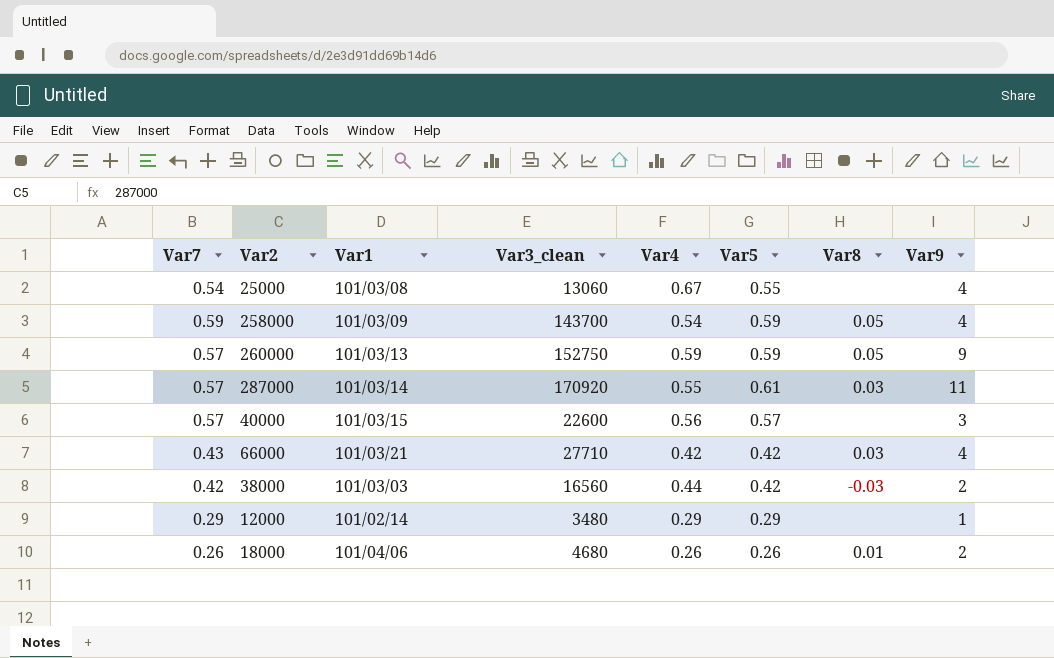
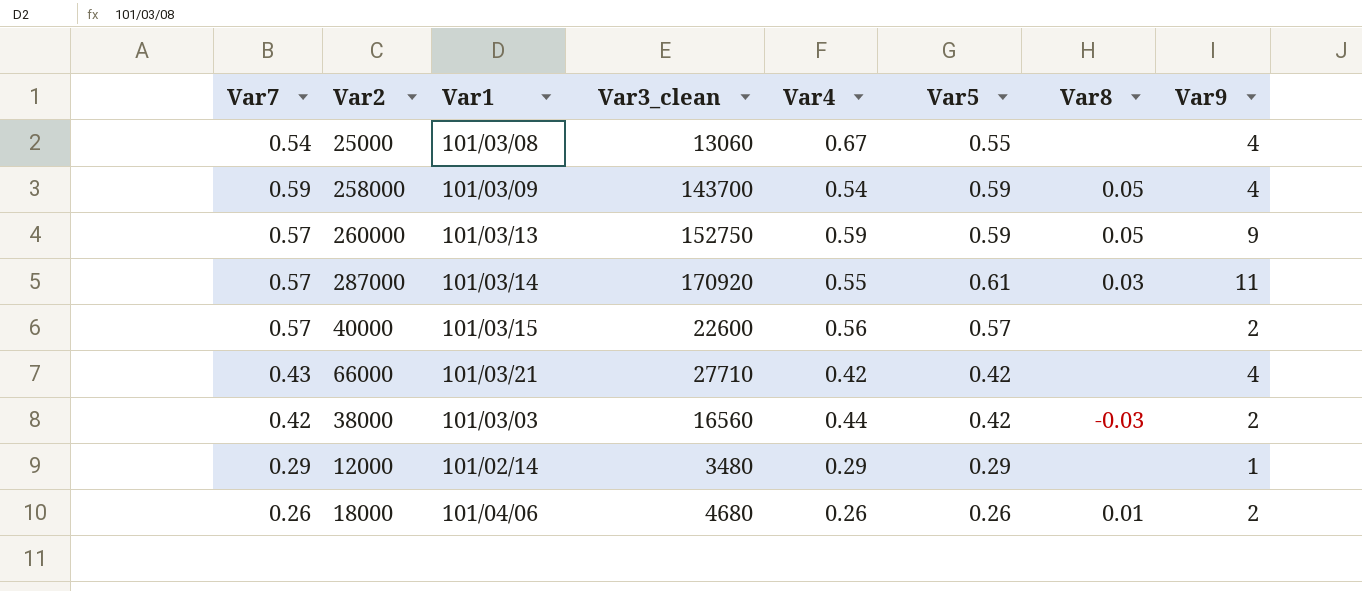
40000 | Var9: 3 -> 2
66000 | Var8: 0.03 -> none

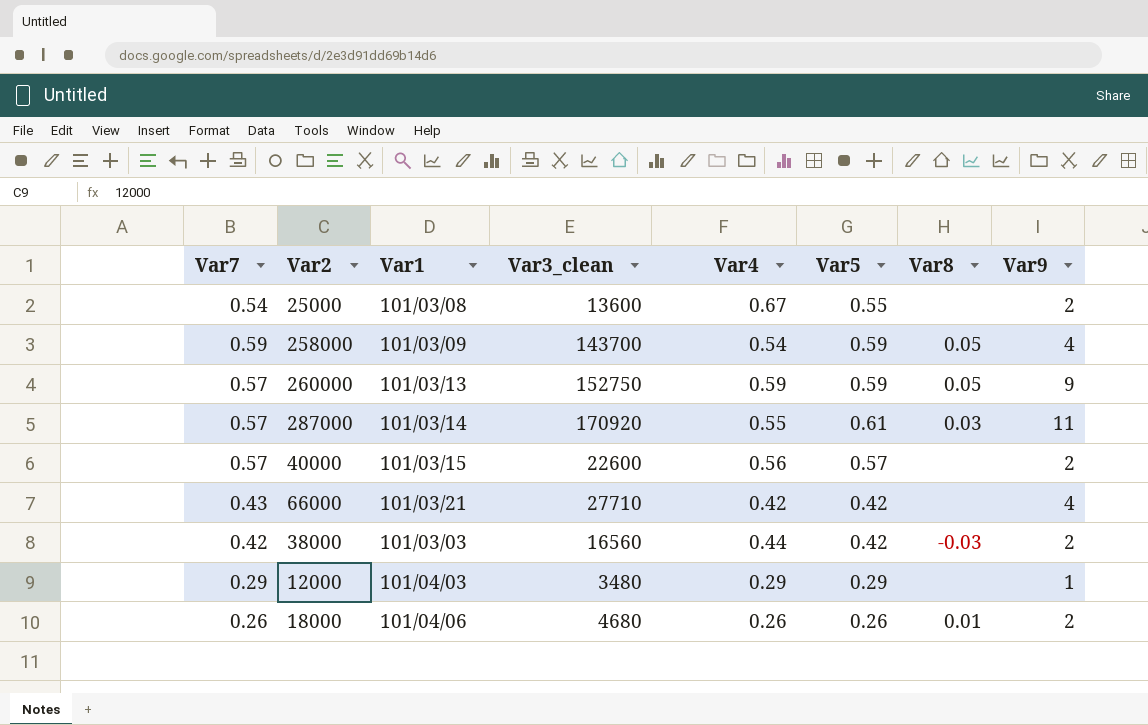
25000 | Var3_clean: 13060 -> 13600
25000 | Var9: 4 -> 2
12000 | Var1: 101/02/14 -> 101/04/03

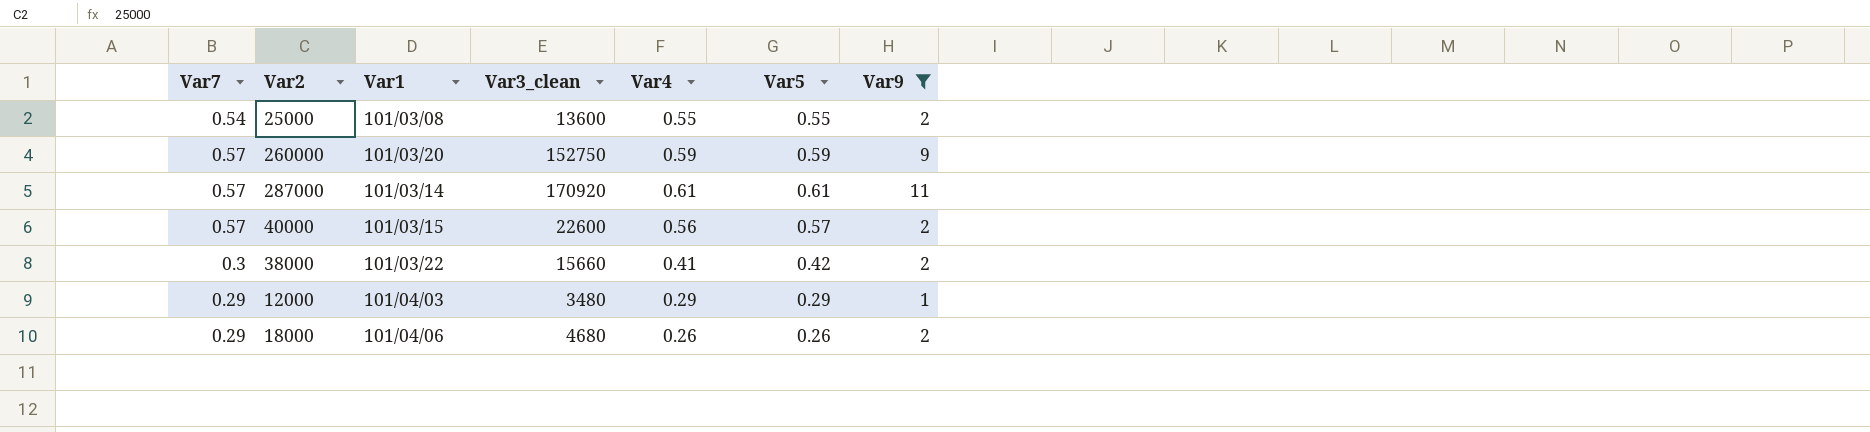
filter: none -> Var9 != 4
column Var8 | position: 7 -> none
25000 | Var4: 0.67 -> 0.55
260000 | Var1: 101/03/13 -> 101/03/20
287000 | Var4: 0.55 -> 0.61
38000 | Var7: 0.42 -> 0.3
38000 | Var1: 101/03/03 -> 101/03/22
38000 | Var3_clean: 16560 -> 15660
38000 | Var4: 0.44 -> 0.41
18000 | Var7: 0.26 -> 0.29

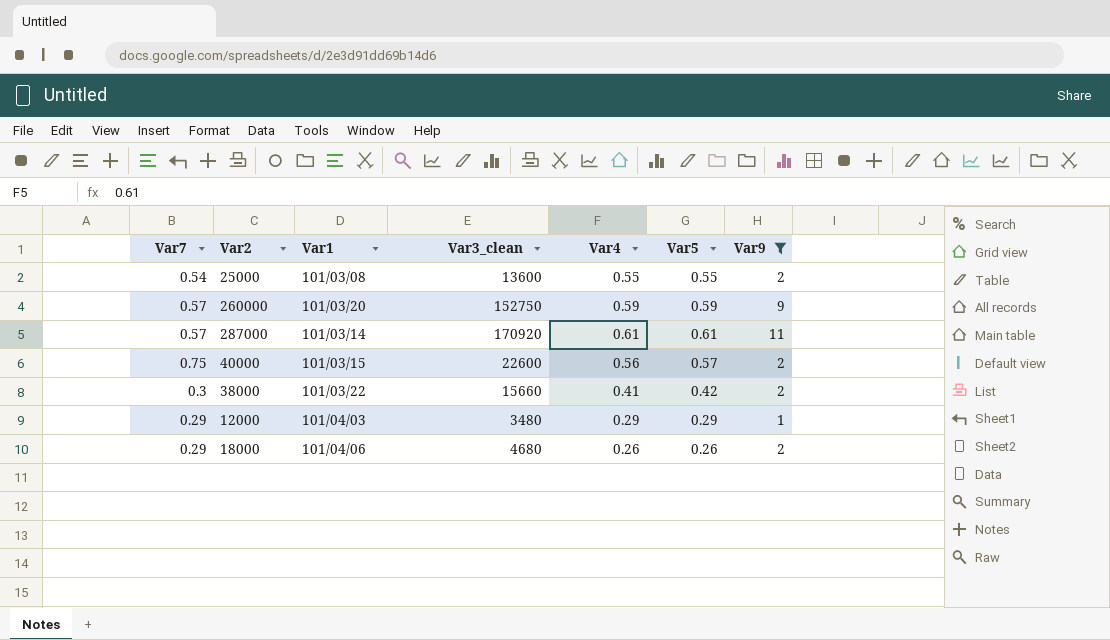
40000 | Var7: 0.57 -> 0.75

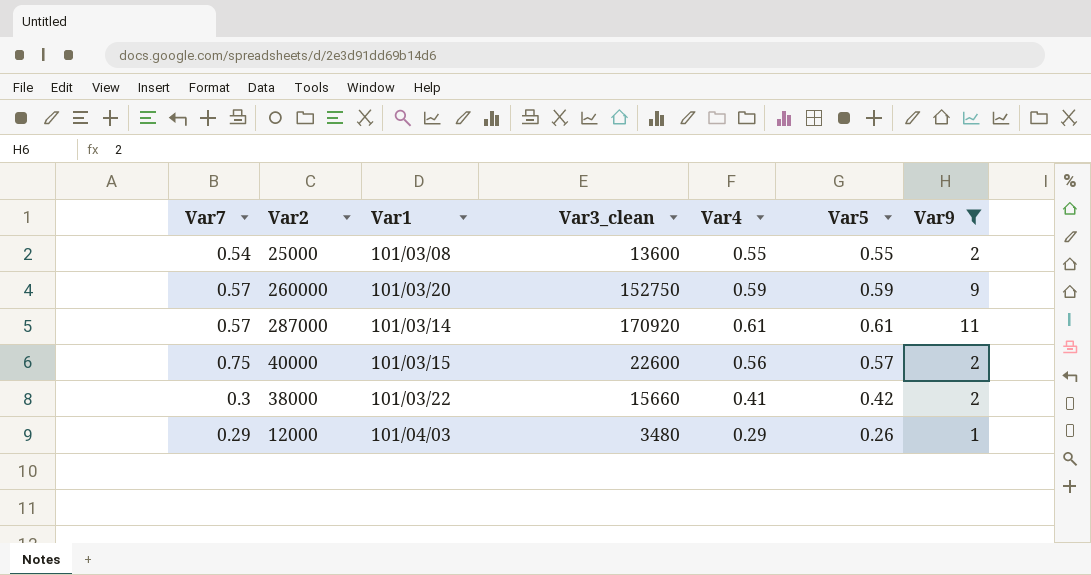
row 18000: 0.29 | 101/04/06 | 4680 | 0.26 | 0.26 | 2 -> none
12000 | Var5: 0.29 -> 0.26

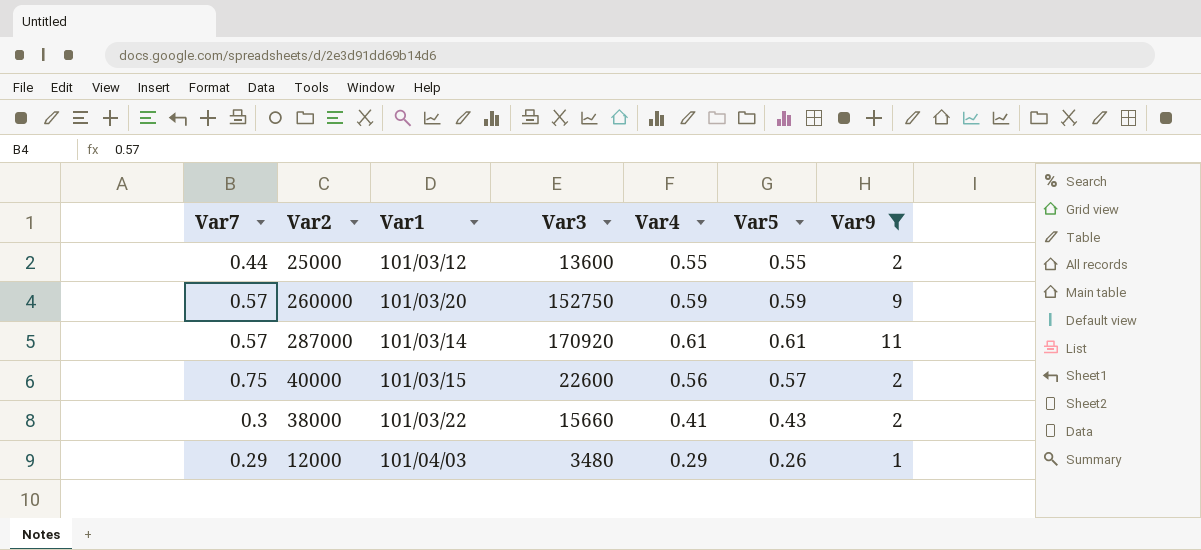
column name: Var3_clean -> Var3
25000 | Var7: 0.54 -> 0.44
25000 | Var1: 101/03/08 -> 101/03/12
38000 | Var5: 0.42 -> 0.43

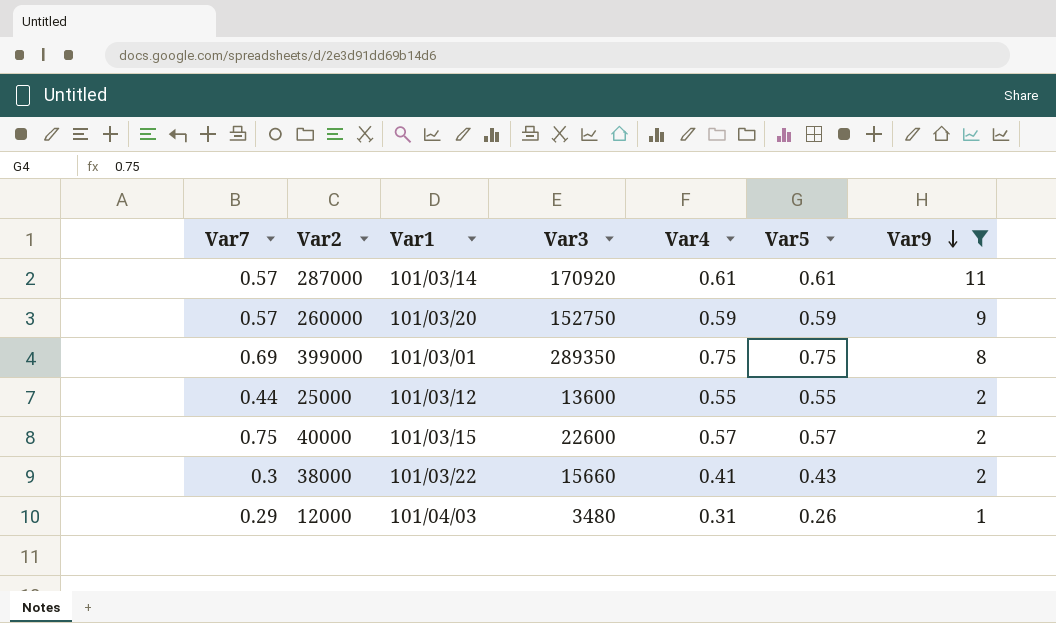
row order: none -> Var9 descending
row 399000: none -> 0.69 | 101/03/01 | 289350 | 0.75 | 0.75 | 8
40000 | Var4: 0.56 -> 0.57
12000 | Var4: 0.29 -> 0.31

